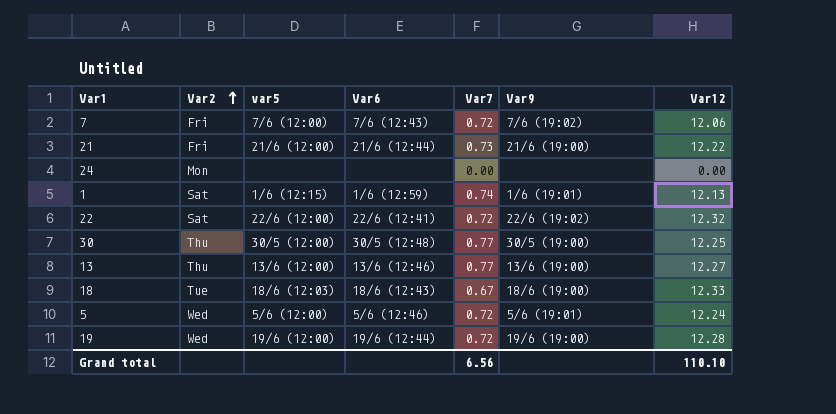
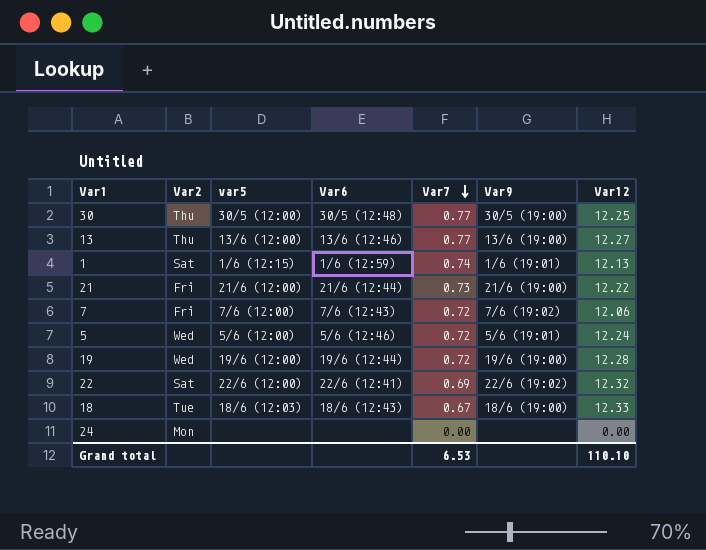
row order: Var2 ascending -> Var7 descending
22 | Var7: 0.72 -> 0.69
Grand total | Var7: 6.56 -> 6.53

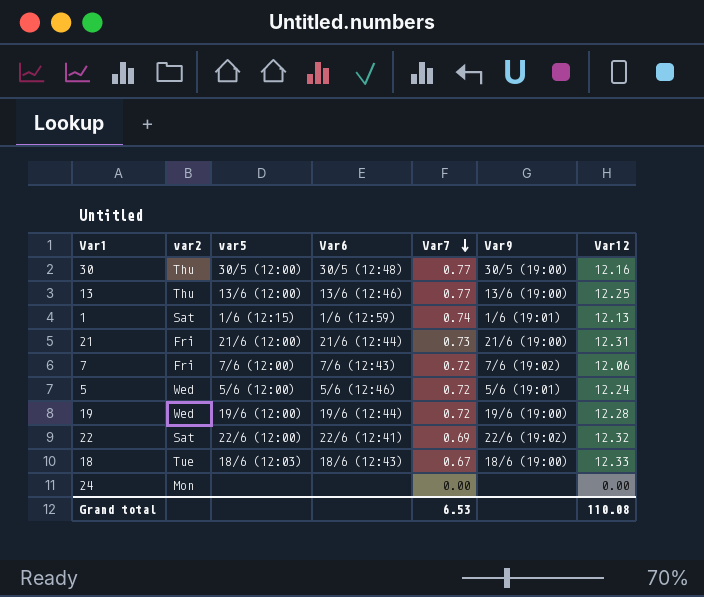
column name: Var2 -> var2
30 | Var12: 12.25 -> 12.16
13 | Var12: 12.27 -> 12.25
21 | Var12: 12.22 -> 12.31
Grand total | Var12: 110.10 -> 110.08

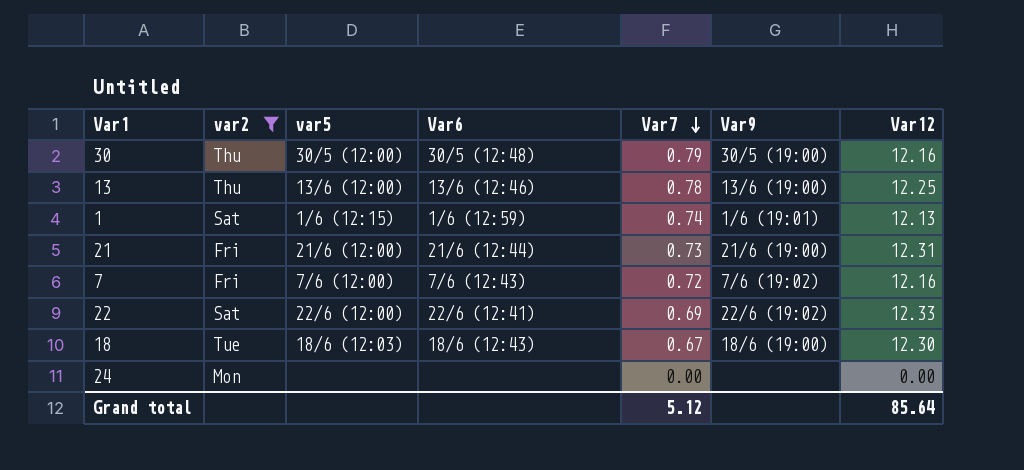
filter: none -> var2 != Wed
30 | Var7: 0.77 -> 0.79
13 | Var7: 0.77 -> 0.78
7 | Var12: 12.06 -> 12.16
22 | Var12: 12.32 -> 12.33
18 | Var12: 12.33 -> 12.30
Grand total | Var7: 6.53 -> 5.12
Grand total | Var12: 110.08 -> 85.64

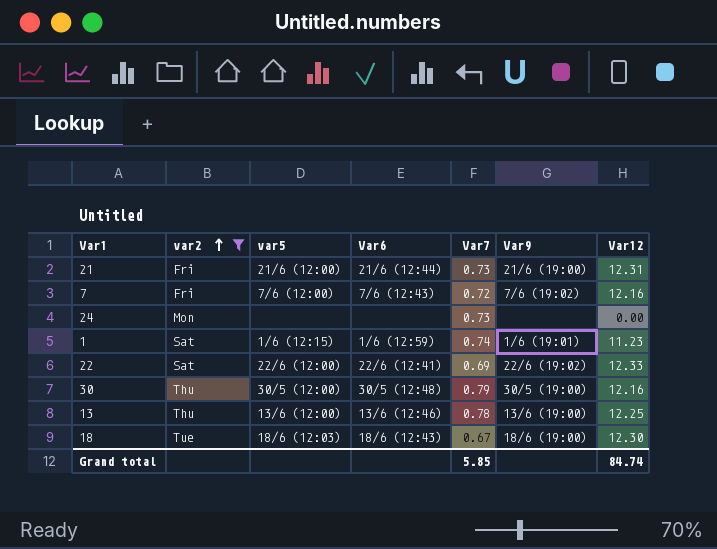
row order: Var7 descending -> var2 ascending
24 | Var7: 0.00 -> 0.73
1 | Var12: 12.13 -> 11.23
Grand total | Var7: 5.12 -> 5.85
Grand total | Var12: 85.64 -> 84.74

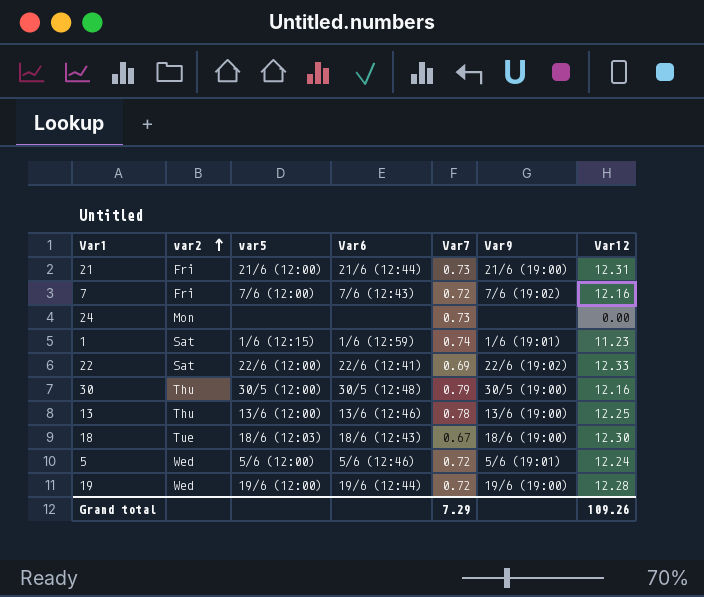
filter: var2 != Wed -> none
Grand total | Var7: 5.85 -> 7.29
Grand total | Var12: 84.74 -> 109.26

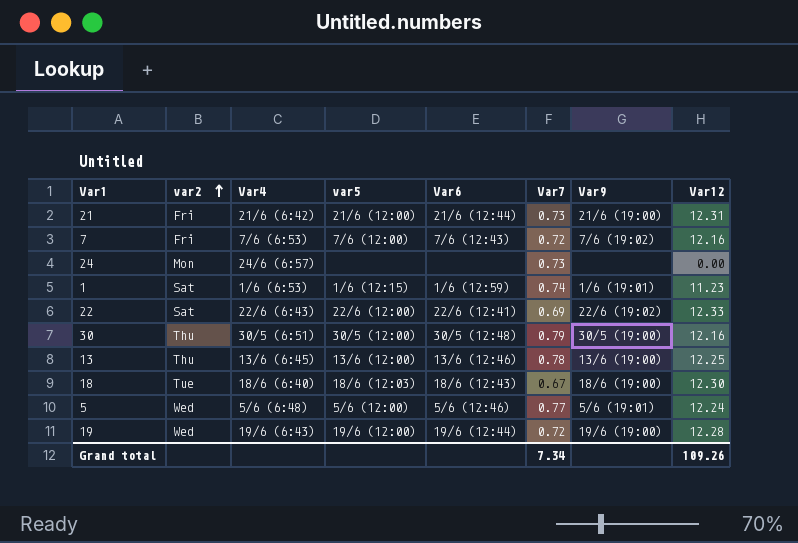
column Var4 | position: none -> 3
5 | Var7: 0.72 -> 0.77
Grand total | Var7: 7.29 -> 7.34

